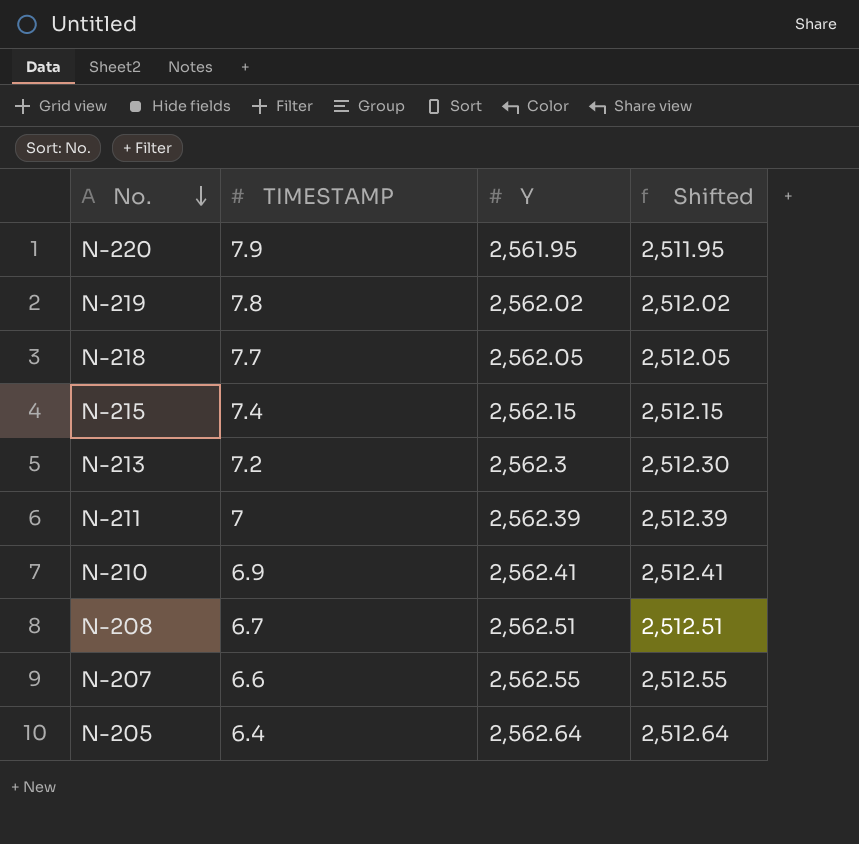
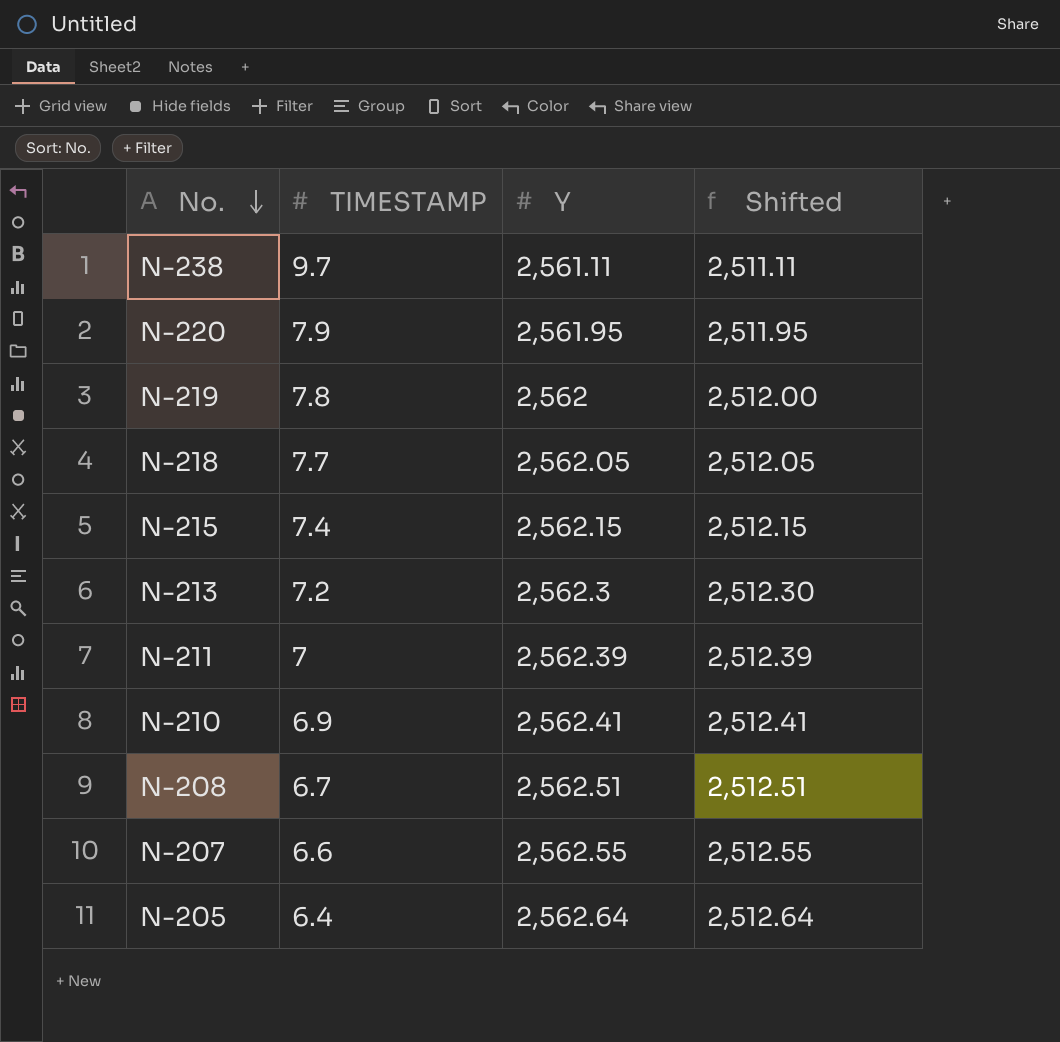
row N-238: none -> 9.7 | 2,561.11 | 2,511.11
N-219 | Y: 2,562.02 -> 2,562
N-219 | Shifted: 2,512.02 -> 2,512.00

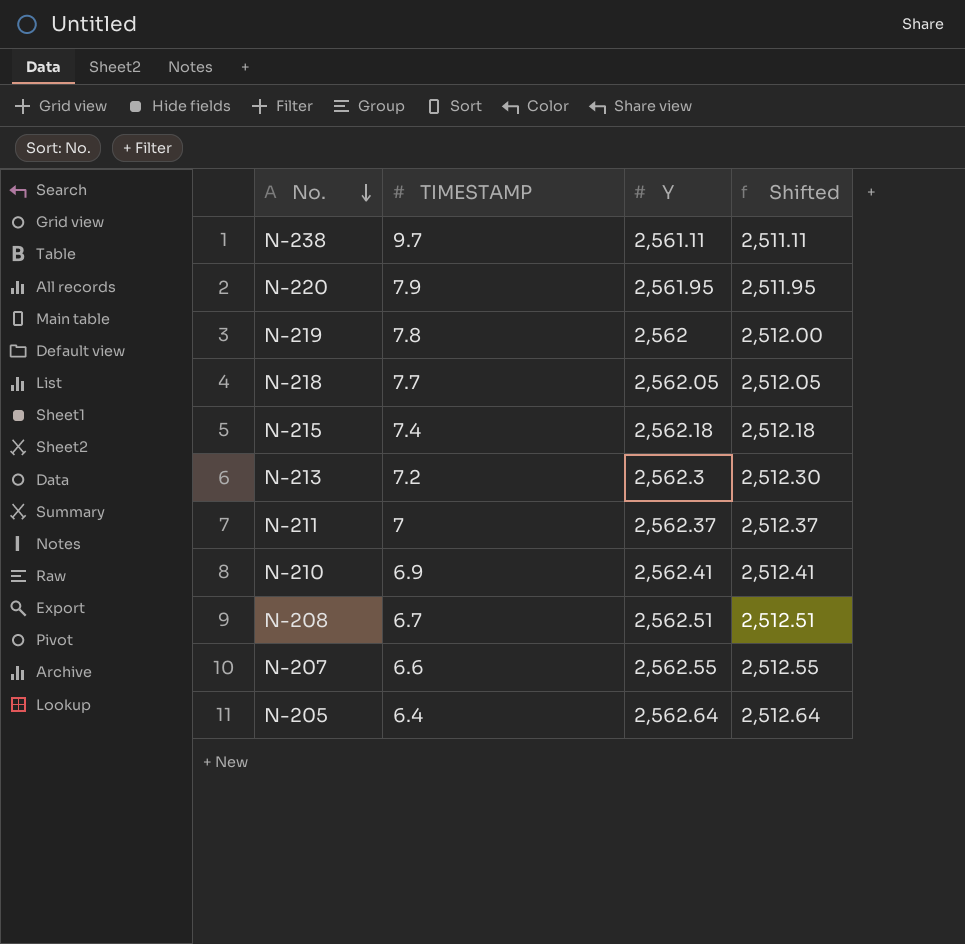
N-215 | Y: 2,562.15 -> 2,562.18
N-215 | Shifted: 2,512.15 -> 2,512.18
N-211 | Y: 2,562.39 -> 2,562.37
N-211 | Shifted: 2,512.39 -> 2,512.37

